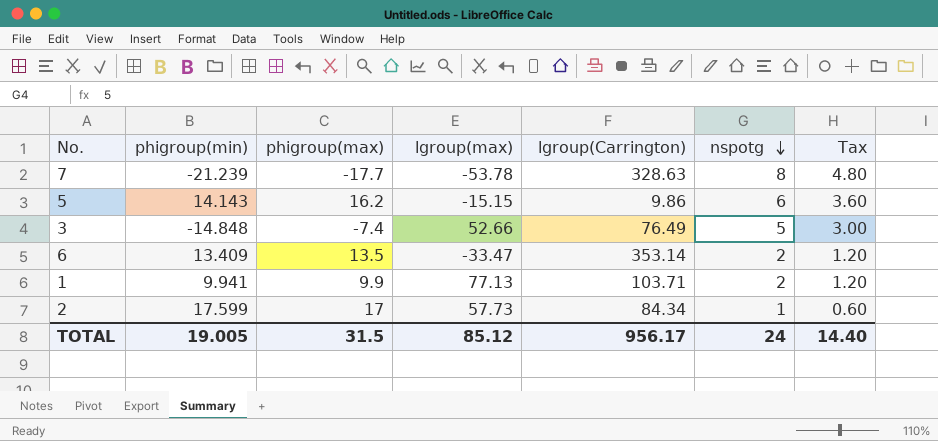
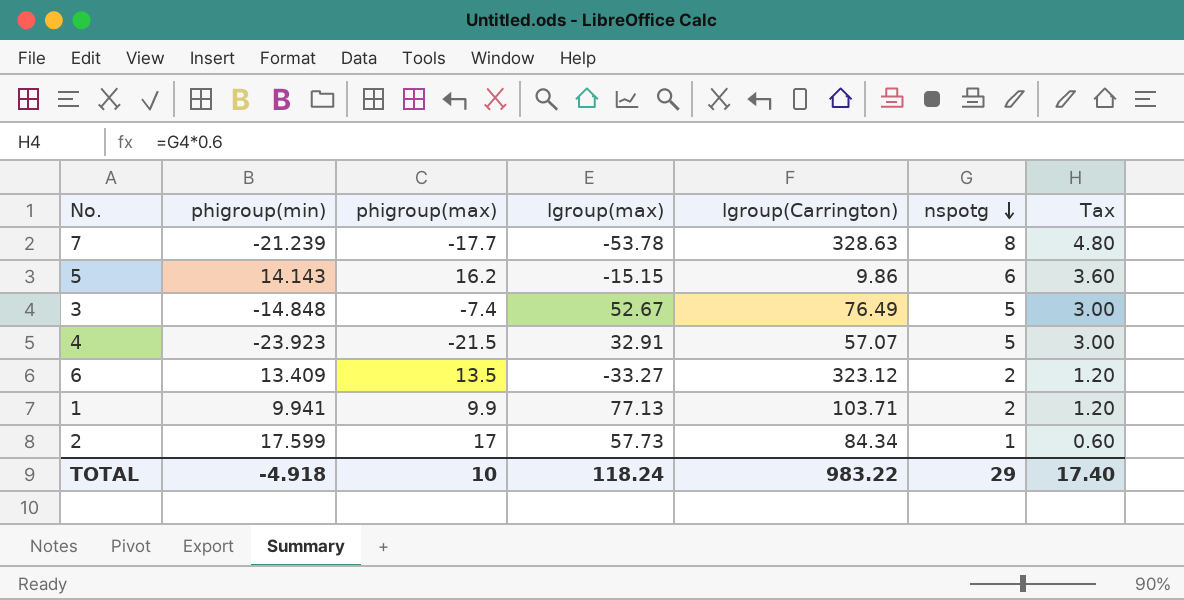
3 | lgroup(max): 52.66 -> 52.67
row 4: none -> -23.923 | -21.5 | 32.91 | 57.07 | 5 | 3.00
6 | lgroup(max): -33.47 -> -33.27
6 | lgroup(Carrington): 353.14 -> 323.12
TOTAL | phigroup(min): 19.005 -> -4.918
TOTAL | phigroup(max): 31.5 -> 10
TOTAL | lgroup(max): 85.12 -> 118.24
TOTAL | lgroup(Carrington): 956.17 -> 983.22
TOTAL | nspotg: 24 -> 29
TOTAL | Tax: 14.40 -> 17.40

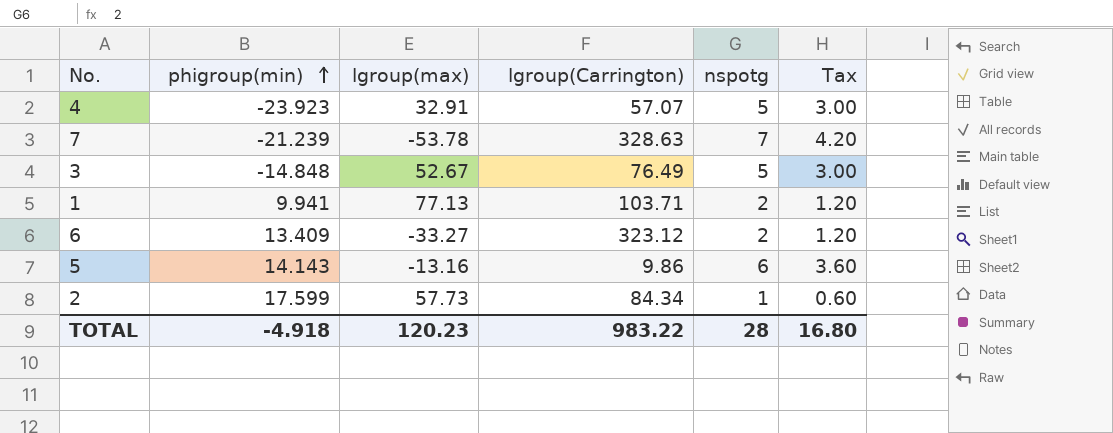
row order: nspotg descending -> phigroup(min) ascending
column phigroup(max) | position: 3 -> none
7 | nspotg: 8 -> 7
7 | Tax: 4.80 -> 4.20
5 | lgroup(max): -15.15 -> -13.16
TOTAL | lgroup(max): 118.24 -> 120.23
TOTAL | nspotg: 29 -> 28
TOTAL | Tax: 17.40 -> 16.80

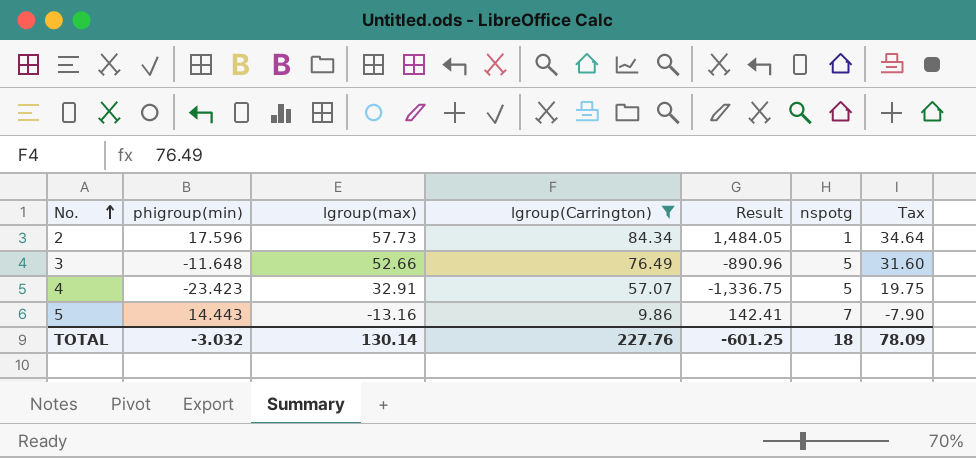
filter: none -> lgroup(Carrington) <= 84.34
row order: phigroup(min) ascending -> No. ascending
column Result | formula: none -> [phigroup(min)] * [lgroup(Carrington)]
column Tax | formula: [nspotg] * 0.6 -> [lgroup(max)] * 0.6
2 | phigroup(min): 17.599 -> 17.596
3 | phigroup(min): -14.848 -> -11.648
3 | lgroup(max): 52.67 -> 52.66
4 | phigroup(min): -23.923 -> -23.423
5 | phigroup(min): 14.143 -> 14.443
5 | nspotg: 6 -> 7
TOTAL | phigroup(min): -4.918 -> -3.032
TOTAL | lgroup(max): 120.23 -> 130.14
TOTAL | lgroup(Carrington): 983.22 -> 227.76
TOTAL | nspotg: 28 -> 18
TOTAL | Tax: 16.80 -> 78.09

